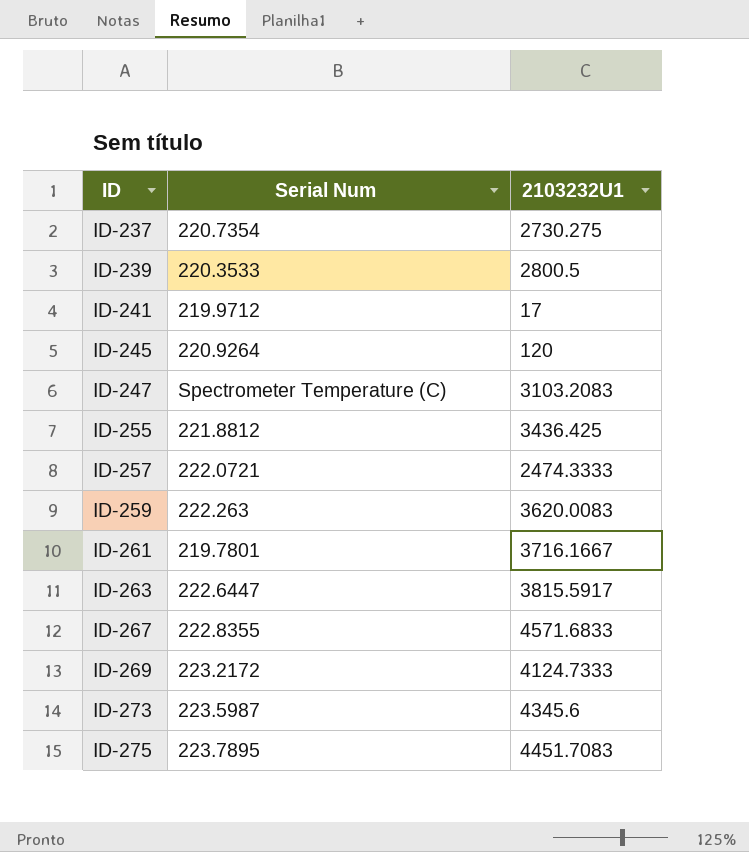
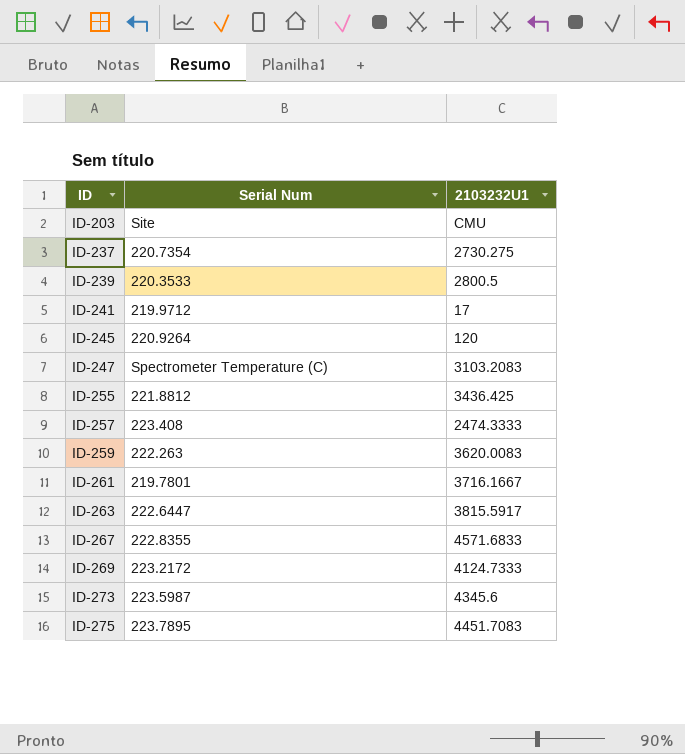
row ID-203: none -> Site | CMU
ID-257 | Serial Num: 222.0721 -> 223.408

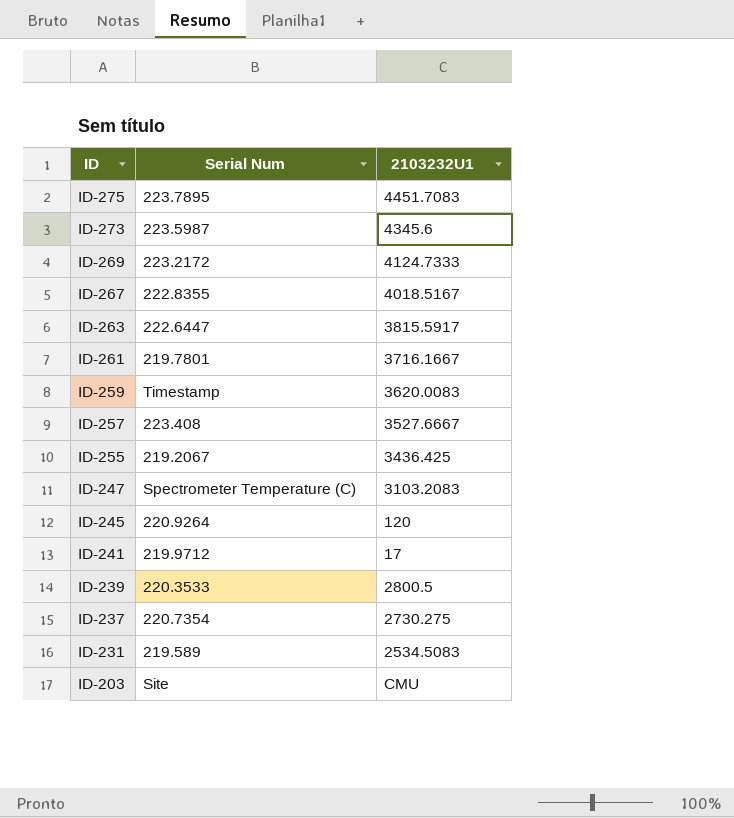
row order: ID ascending -> ID descending
ID-267 | 2103232U1: 4571.6833 -> 4018.5167
ID-259 | Serial Num: 222.263 -> Timestamp
ID-257 | 2103232U1: 2474.3333 -> 3527.6667
ID-255 | Serial Num: 221.8812 -> 219.2067
row ID-231: none -> 219.589 | 2534.5083

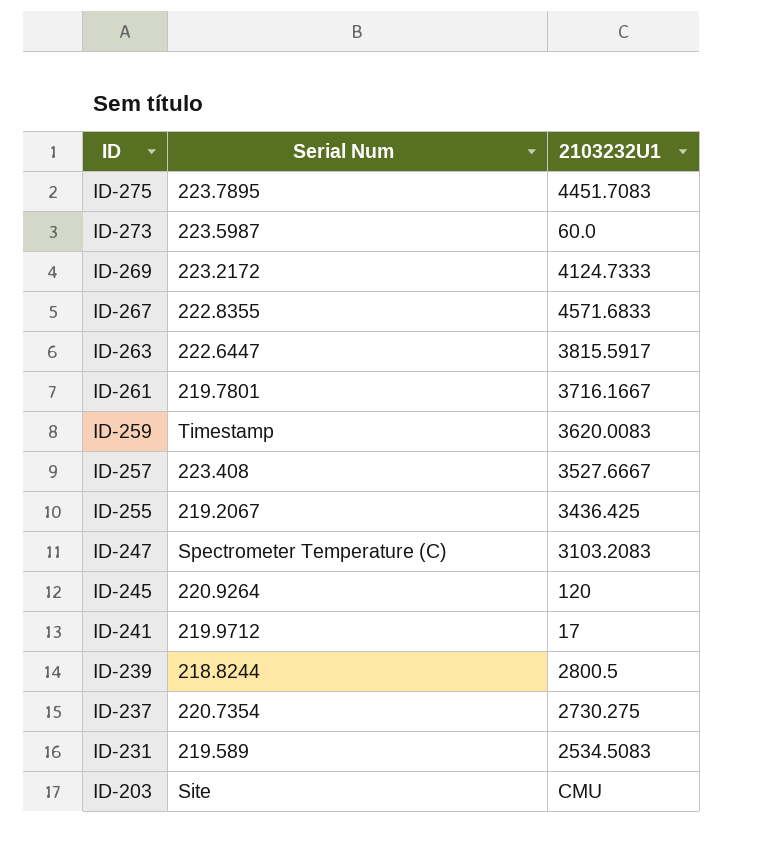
ID-273 | 2103232U1: 4345.6 -> 60.0
ID-267 | 2103232U1: 4018.5167 -> 4571.6833
ID-239 | Serial Num: 220.3533 -> 218.8244

